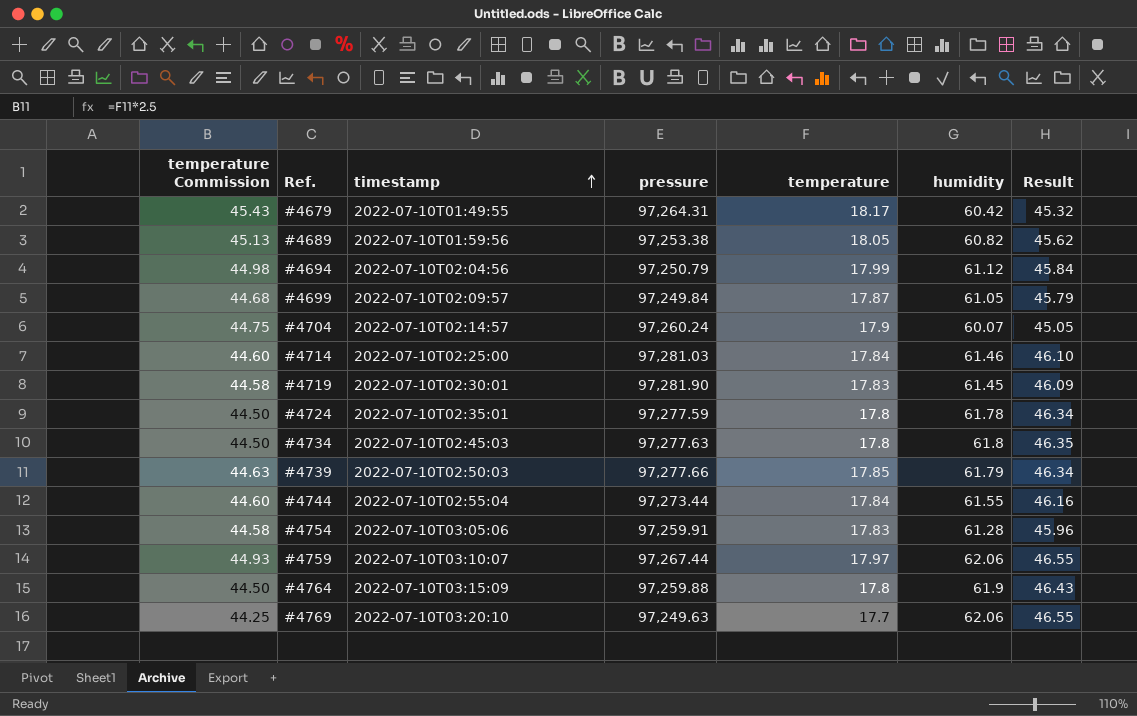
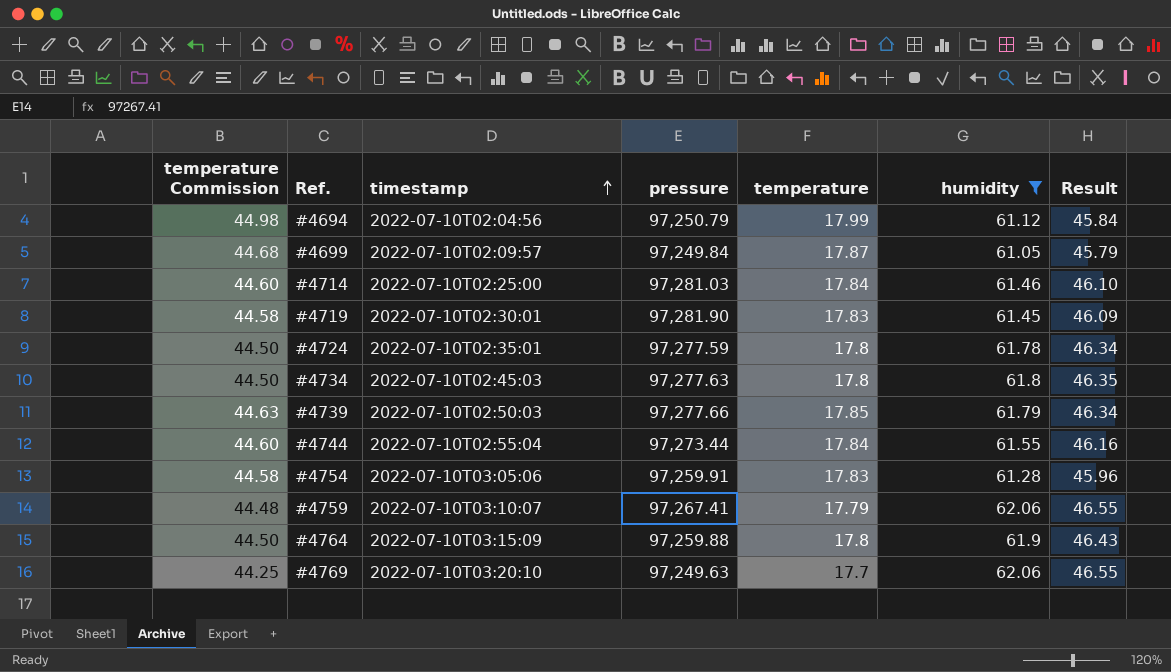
filter: none -> humidity >= 61.05
#4759 | temperature Commission: 44.93 -> 44.48
#4759 | pressure: 97,267.44 -> 97,267.41
#4759 | temperature: 17.97 -> 17.79

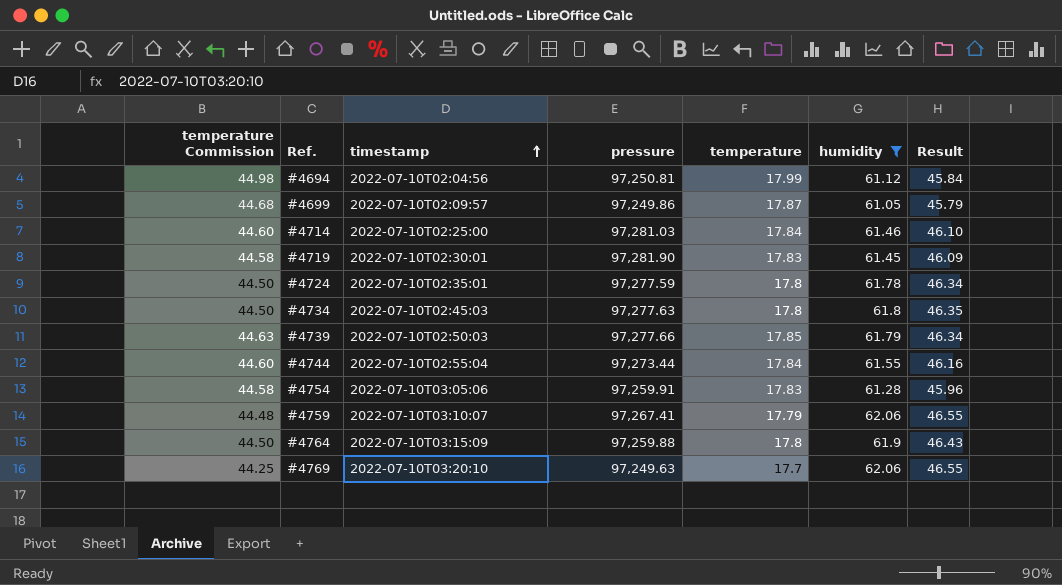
#4694 | pressure: 97,250.79 -> 97,250.81
#4699 | pressure: 97,249.84 -> 97,249.86

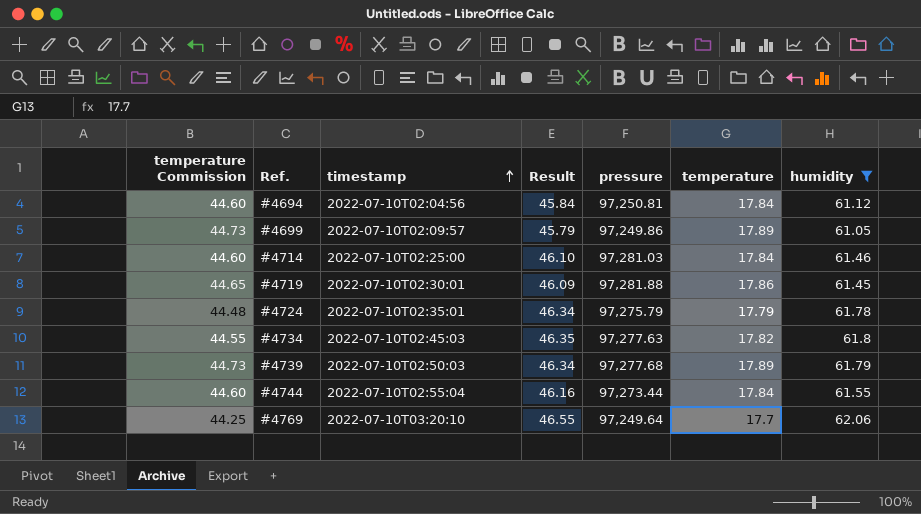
column Result | position: 7 -> 4
row #4754: 44.58 | 2022-07-10T03:05:06 | 97,259.91 | 17.83 | 61.28 | 45.96 -> none
row #4759: 44.48 | 2022-07-10T03:10:07 | 97,267.41 | 17.79 | 62.06 | 46.55 -> none
row #4764: 44.50 | 2022-07-10T03:15:09 | 97,259.88 | 17.8 | 61.9 | 46.43 -> none
#4694 | temperature Commission: 44.98 -> 44.60
#4694 | temperature: 17.99 -> 17.84
#4699 | temperature Commission: 44.68 -> 44.73
#4699 | temperature: 17.87 -> 17.89
#4719 | temperature Commission: 44.58 -> 44.65
#4719 | pressure: 97,281.90 -> 97,281.88
#4719 | temperature: 17.83 -> 17.86
#4724 | temperature Commission: 44.50 -> 44.48
#4724 | pressure: 97,277.59 -> 97,275.79
#4724 | temperature: 17.8 -> 17.79
#4734 | temperature Commission: 44.50 -> 44.55
#4734 | temperature: 17.8 -> 17.82
#4739 | temperature Commission: 44.63 -> 44.73
#4739 | pressure: 97,277.66 -> 97,277.68
#4739 | temperature: 17.85 -> 17.89
#4769 | pressure: 97,249.63 -> 97,249.64

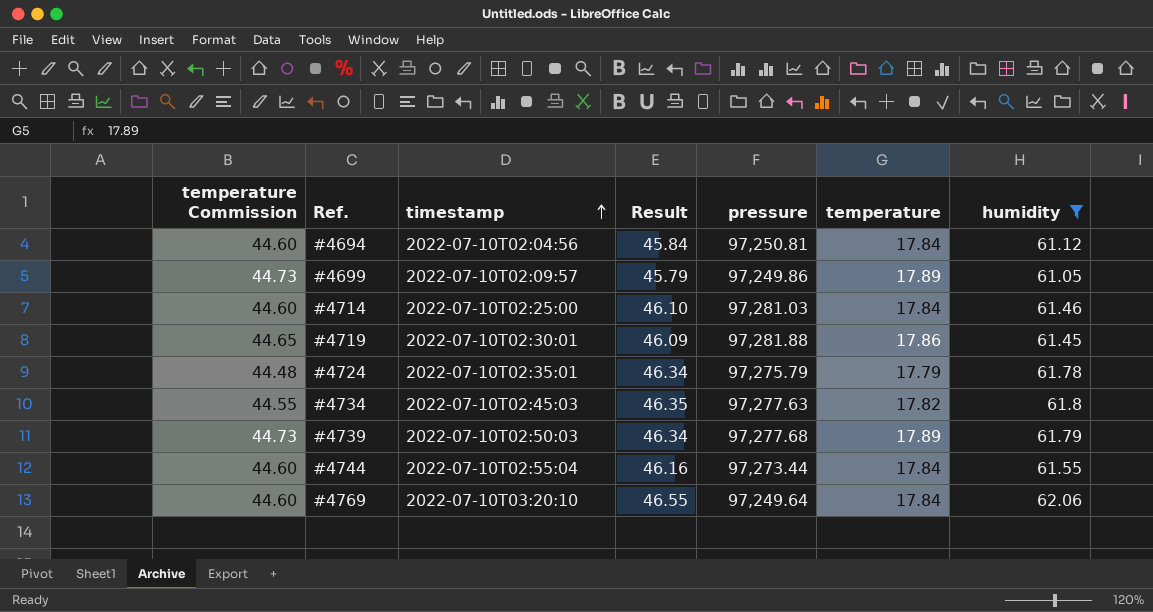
#4769 | temperature Commission: 44.25 -> 44.60
#4769 | temperature: 17.7 -> 17.84

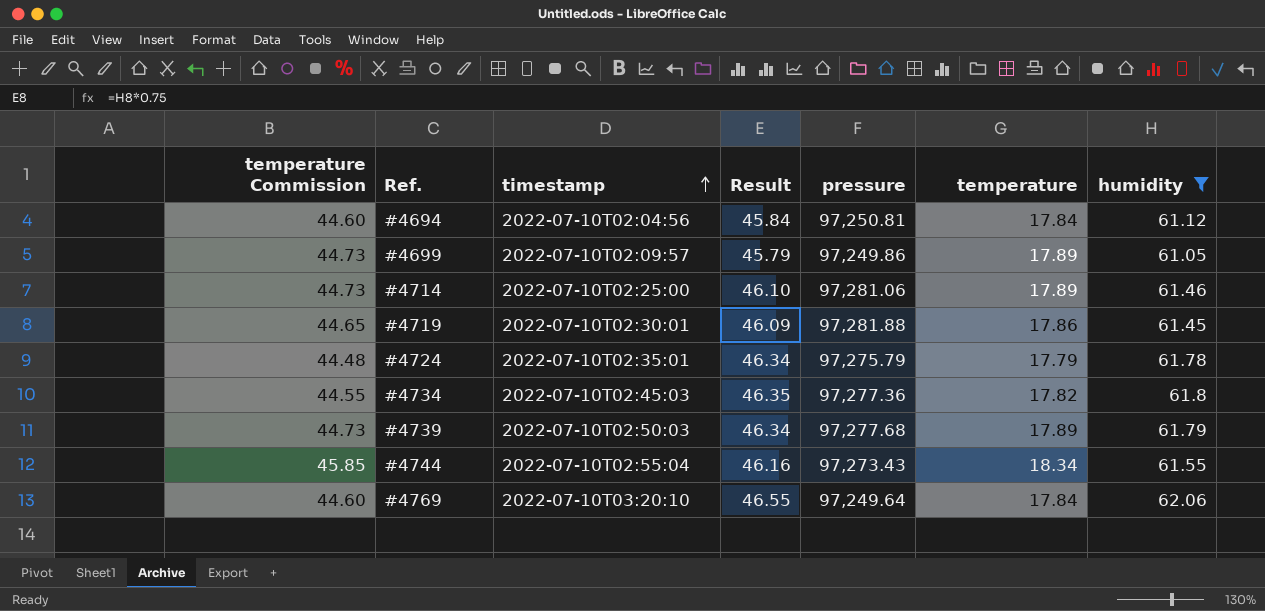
#4714 | temperature Commission: 44.60 -> 44.73
#4714 | pressure: 97,281.03 -> 97,281.06
#4714 | temperature: 17.84 -> 17.89
#4734 | pressure: 97,277.63 -> 97,277.36
#4744 | temperature Commission: 44.60 -> 45.85
#4744 | pressure: 97,273.44 -> 97,273.43
#4744 | temperature: 17.84 -> 18.34

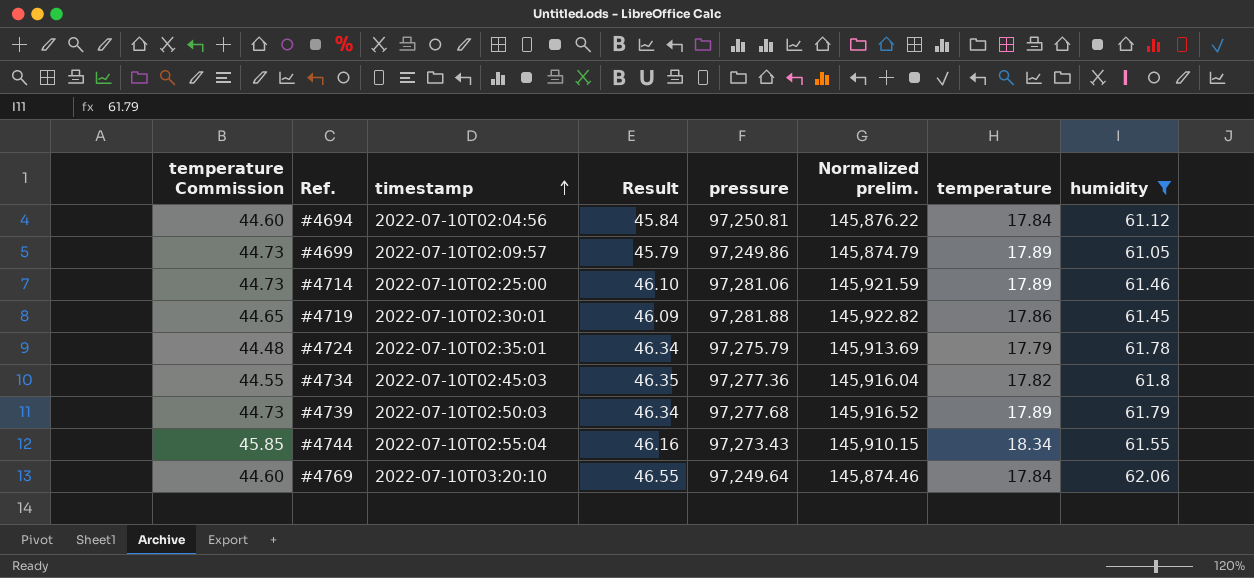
column Normalized prelim. | formula: none -> [pressure] * 1.5

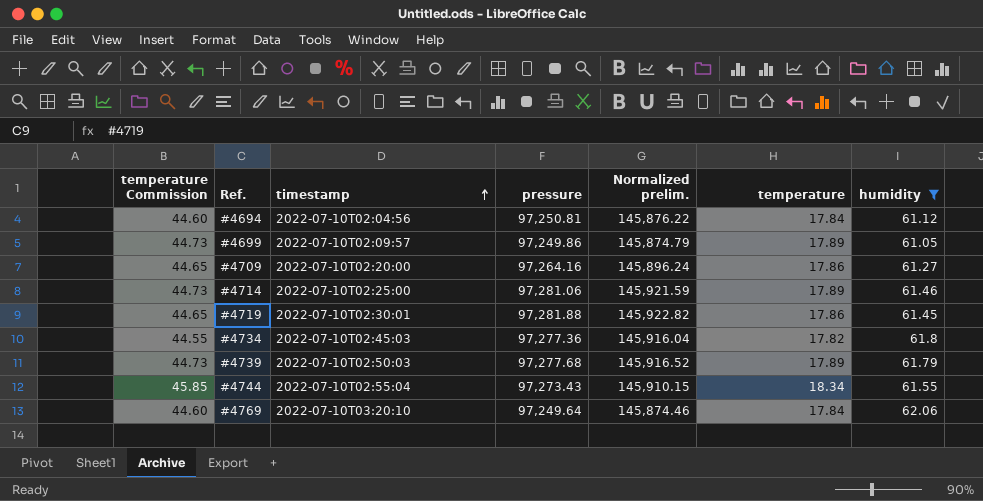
column Result | formula: [humidity] * 0.75 -> none
row #4724: 44.48 | 2022-07-10T02:35:01 | 46.34 | 97,275.79 | 145,913.69 | 17.79 | 61.78 -> none
row #4709: none -> 44.65 | 2022-07-10T02:20:00 | 97,264.16 | 145,896.24 | 17.86 | 61.27

